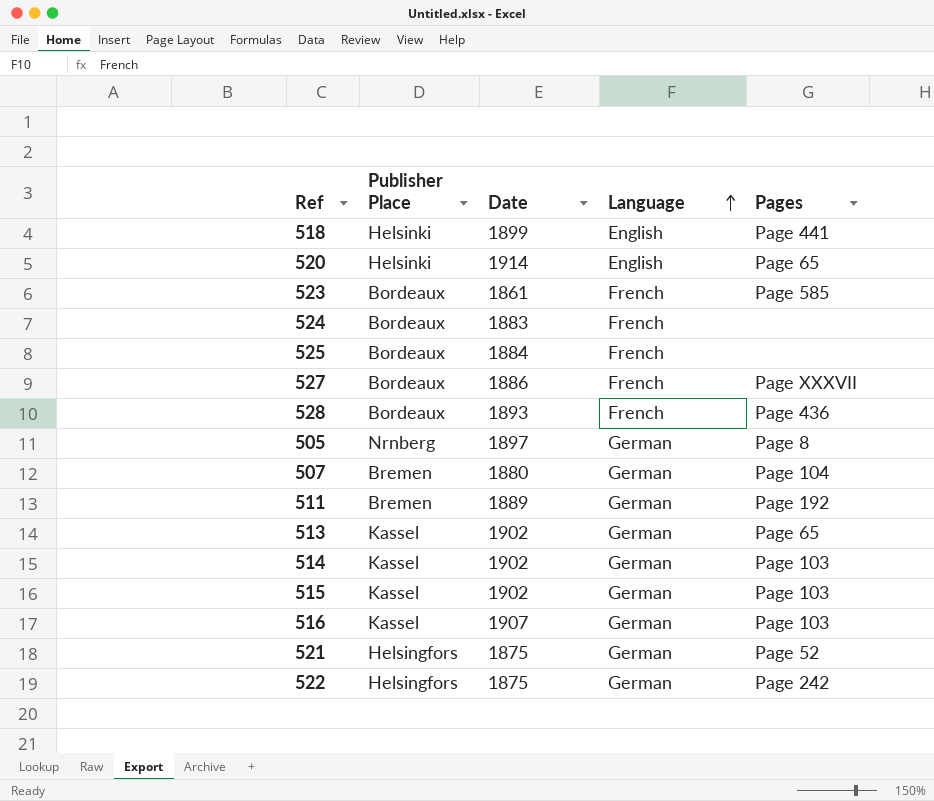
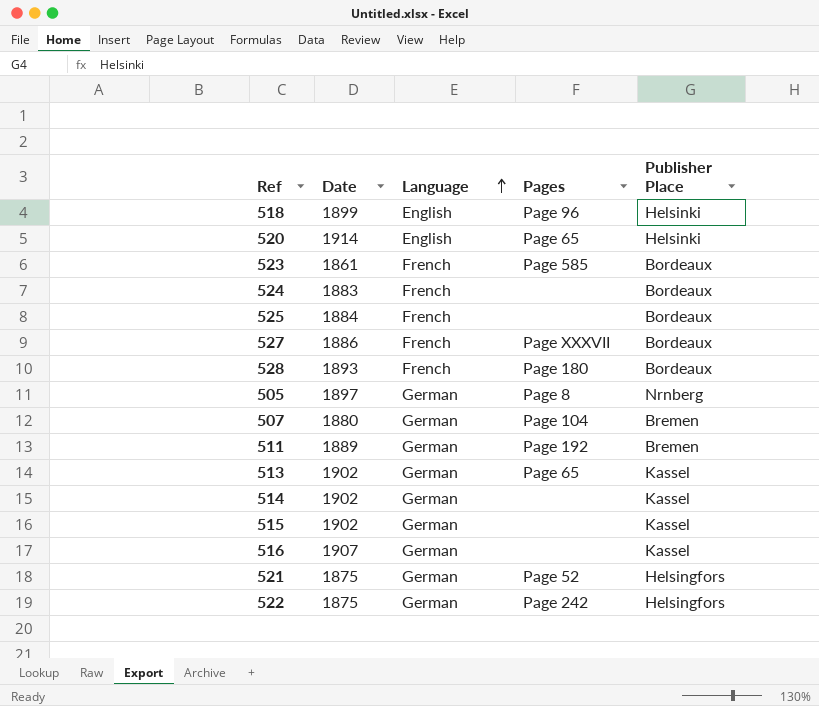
column Publisher Place | position: 2 -> 5
518 | Pages: Page 441 -> Page 96
528 | Pages: Page 436 -> Page 180
514 | Pages: Page 103 -> none
515 | Pages: Page 103 -> none
516 | Pages: Page 103 -> none

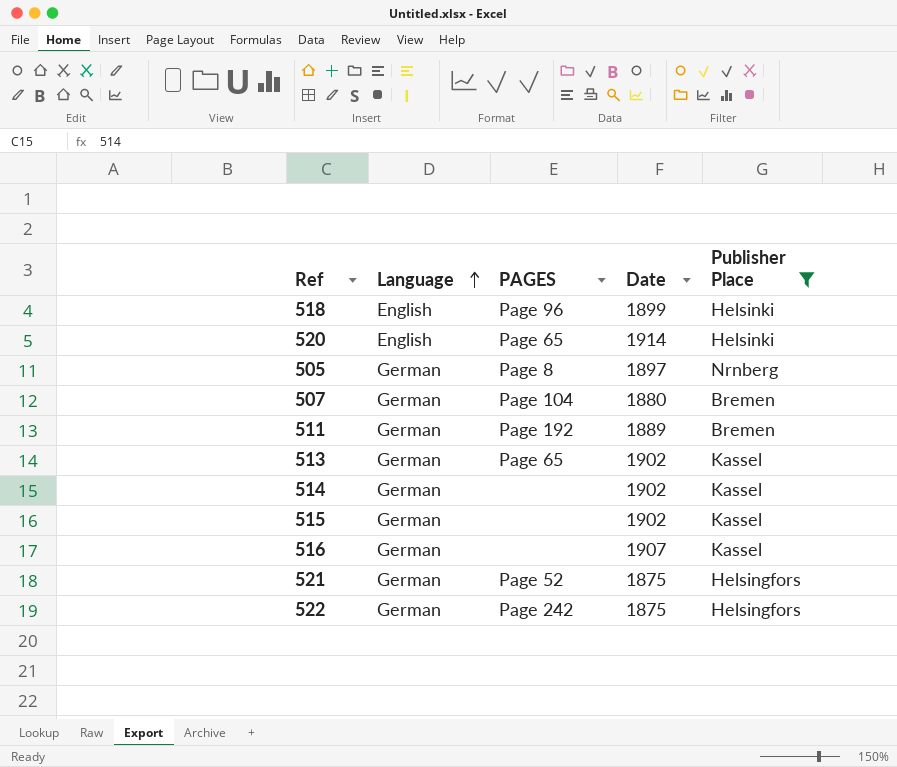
filter: none -> Publisher Place != Bordeaux
column name: Pages -> PAGES
column Date | position: 2 -> 4

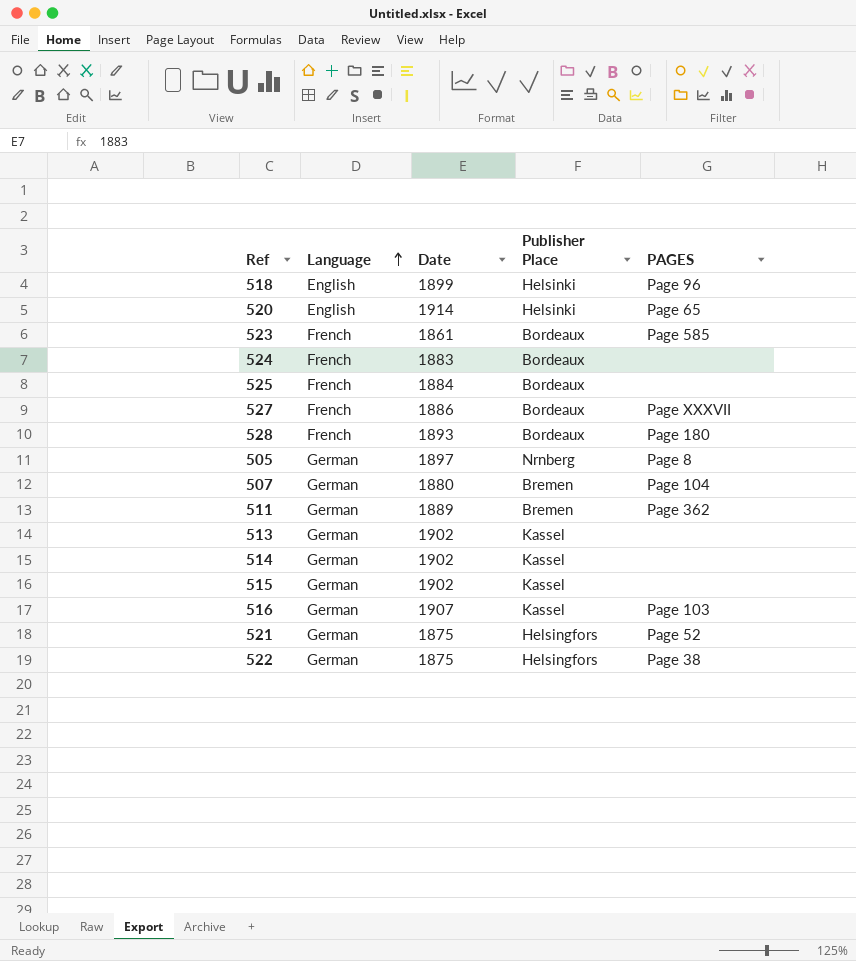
filter: Publisher Place != Bordeaux -> none
column PAGES | position: 3 -> 5
511 | PAGES: Page 192 -> Page 362
513 | PAGES: Page 65 -> none
516 | PAGES: none -> Page 103
522 | PAGES: Page 242 -> Page 38

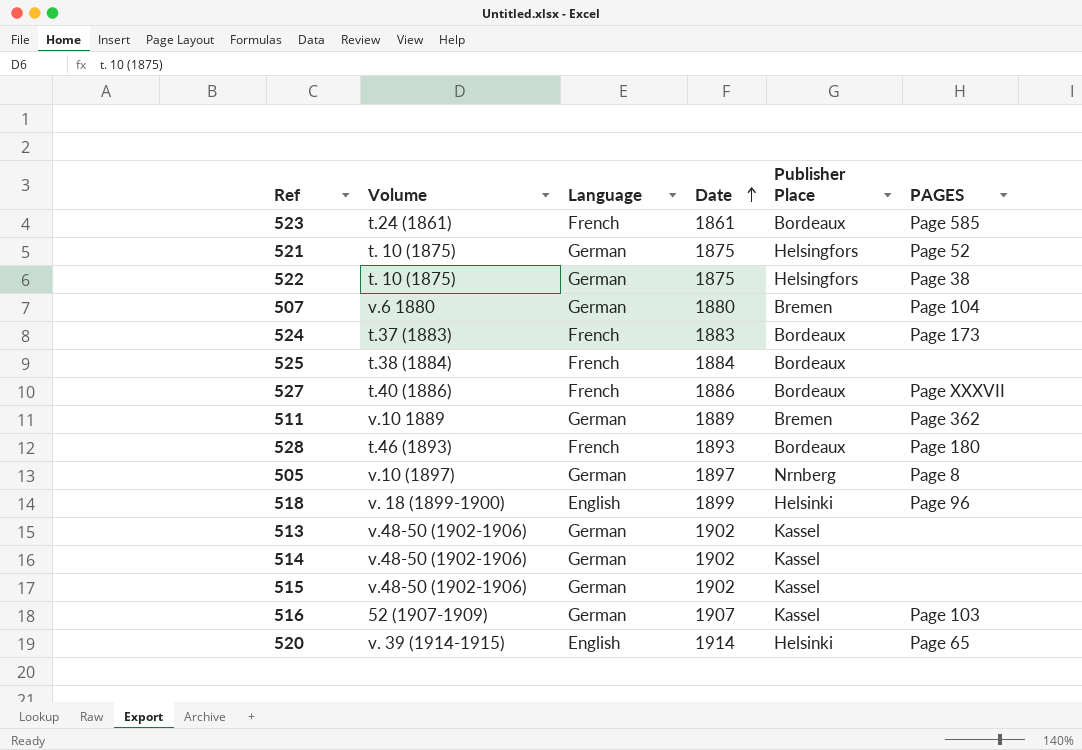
row order: Language ascending -> Date ascending
column Volume | position: none -> 2
524 | PAGES: none -> Page 173

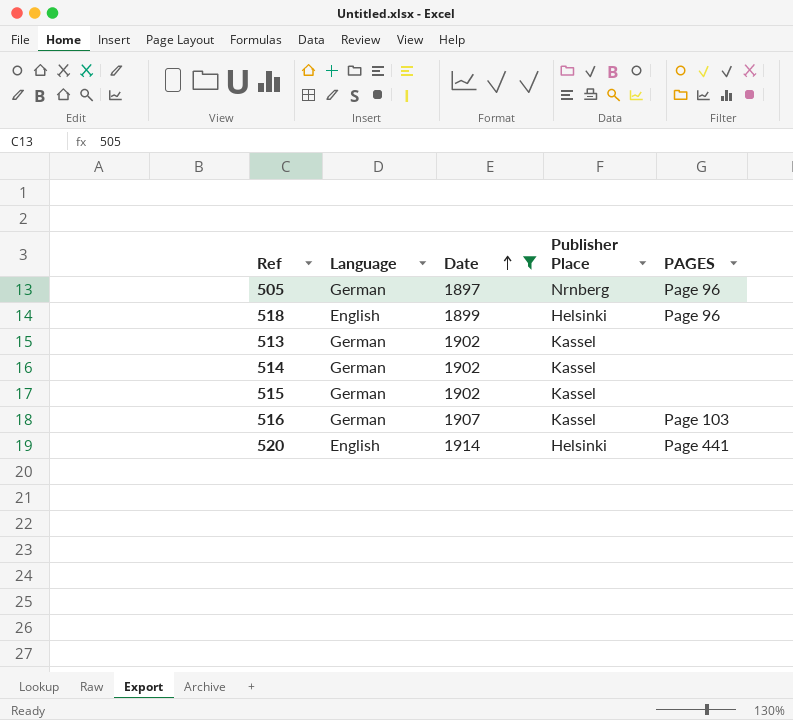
filter: none -> Date >= 1897
column Volume | position: 2 -> none
505 | PAGES: Page 8 -> Page 96
520 | PAGES: Page 65 -> Page 441

